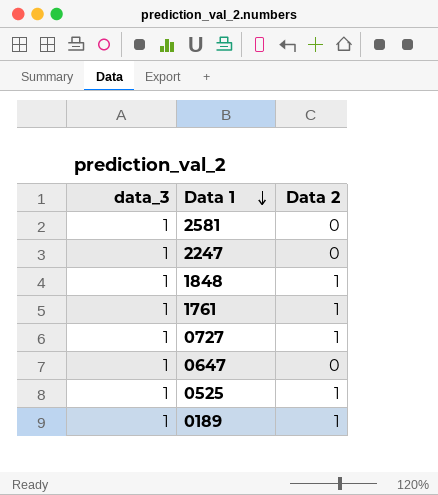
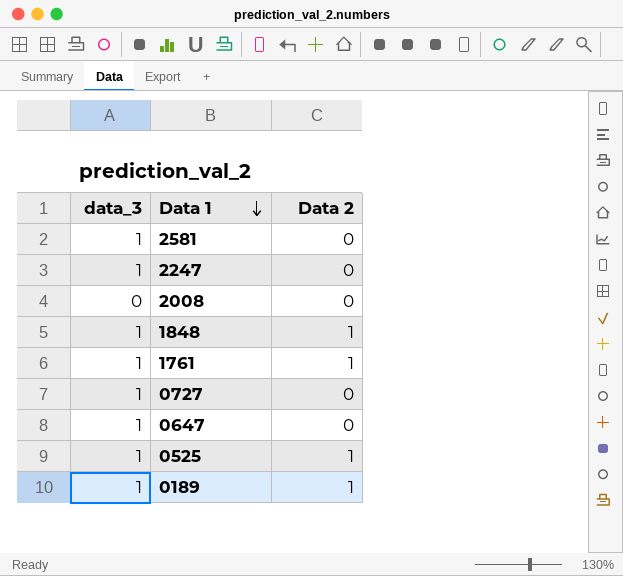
row 2008: none -> 0 | 0
0727 | Data 2: 1 -> 0

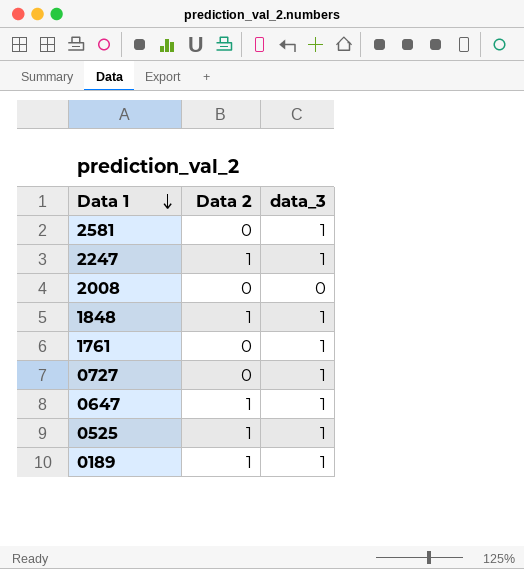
column data_3 | position: 1 -> 3
2247 | Data 2: 0 -> 1
1761 | Data 2: 1 -> 0
0647 | Data 2: 0 -> 1

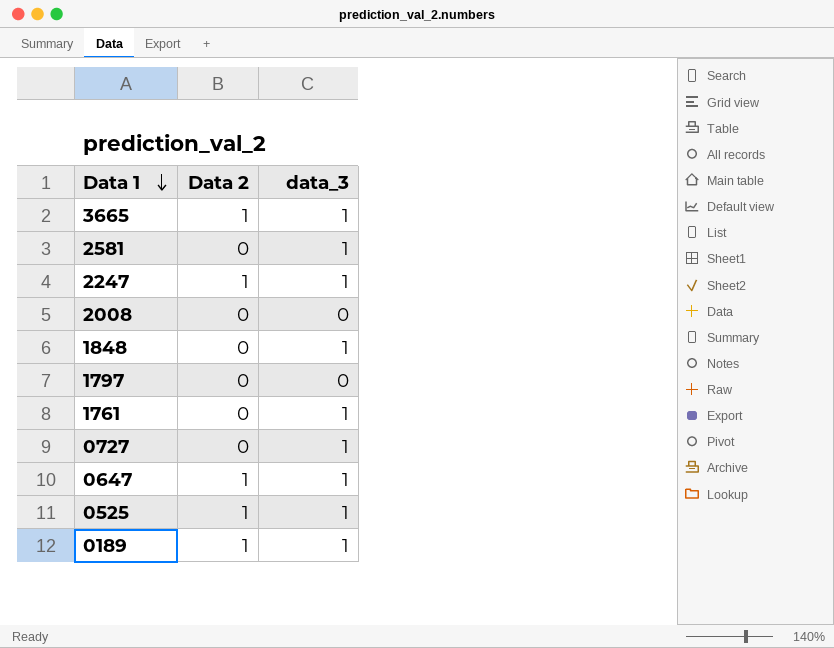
row 3665: none -> 1 | 1
1848 | Data 2: 1 -> 0
row 1797: none -> 0 | 0

